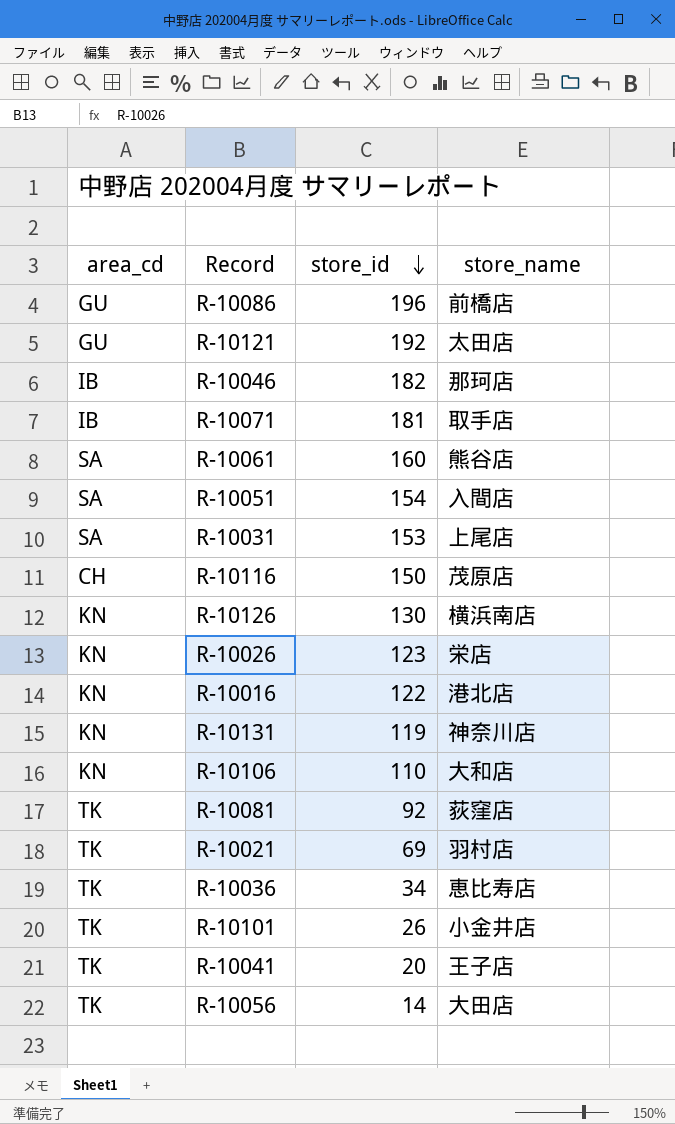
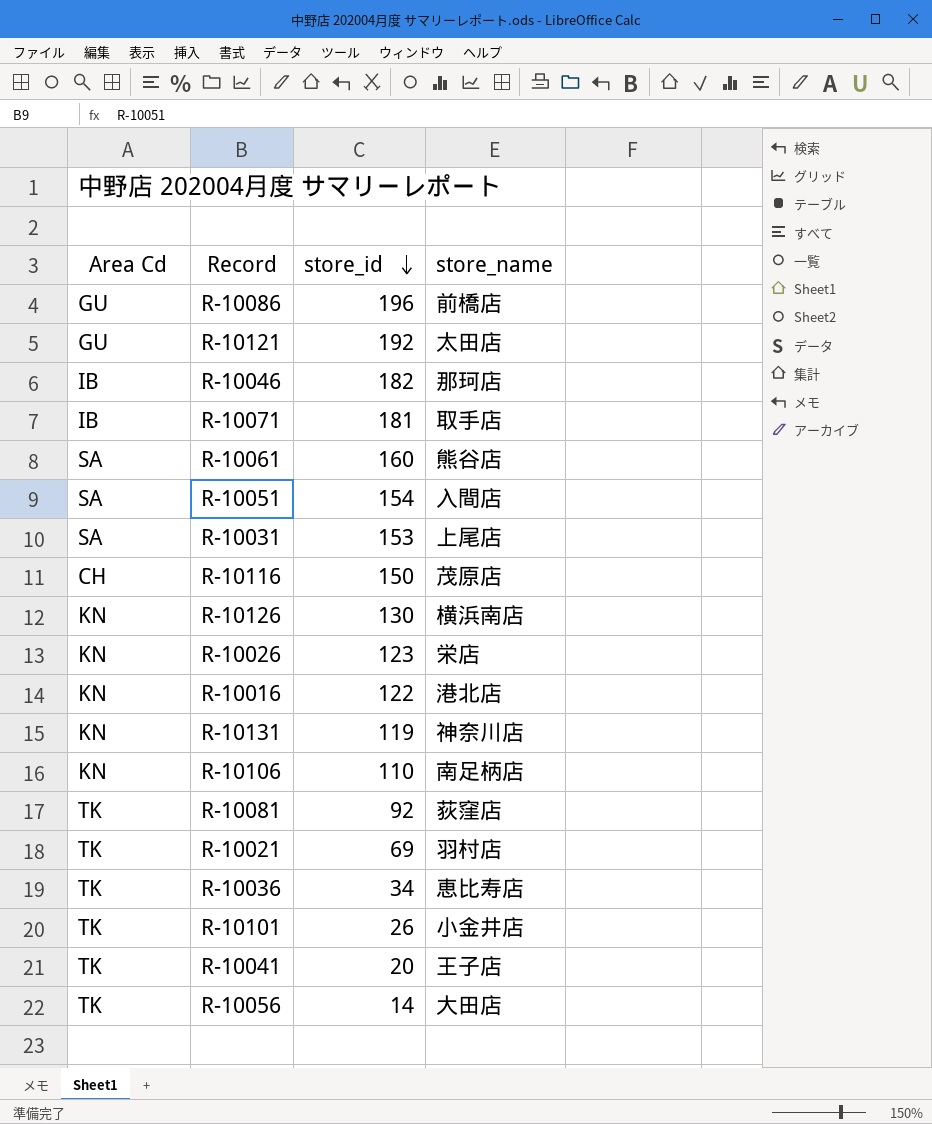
column name: area_cd -> Area Cd
R-10106 | store_name: 大和店 -> 南足柄店

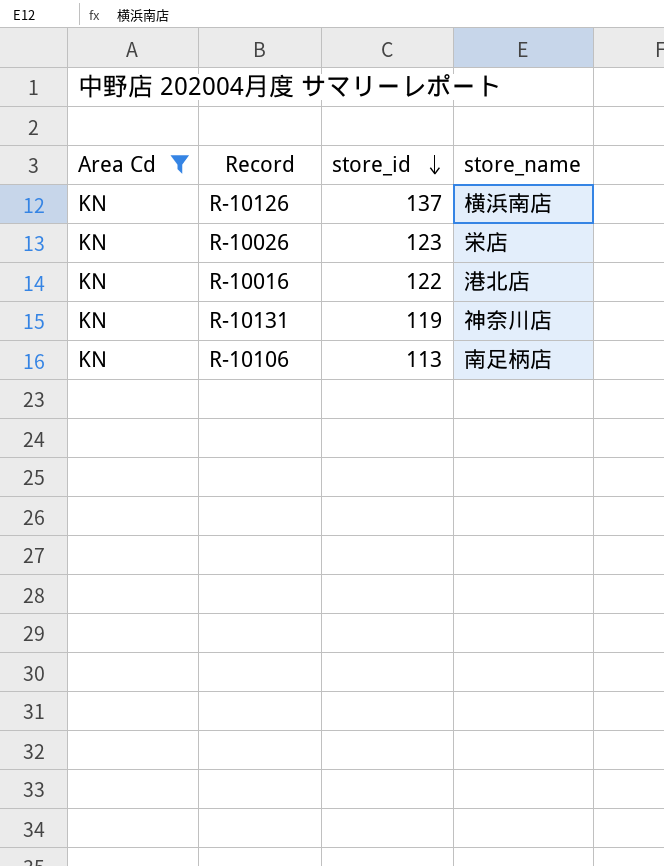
filter: none -> Area Cd = KN
R-10126 | store_id: 130 -> 137
R-10106 | store_id: 110 -> 113

